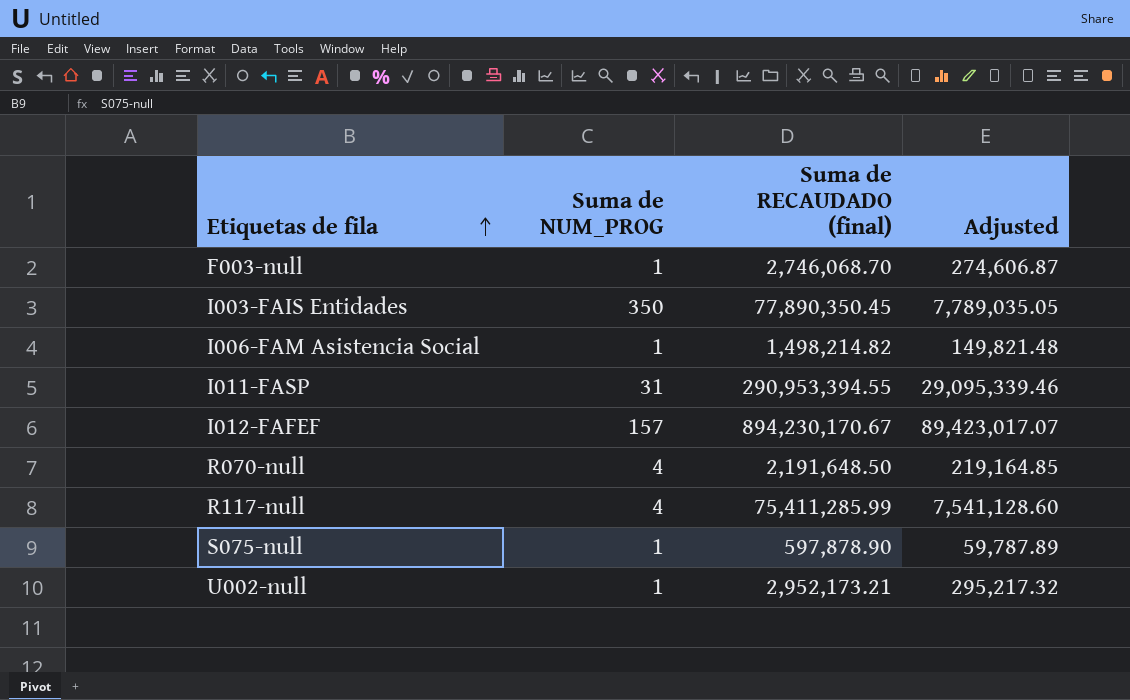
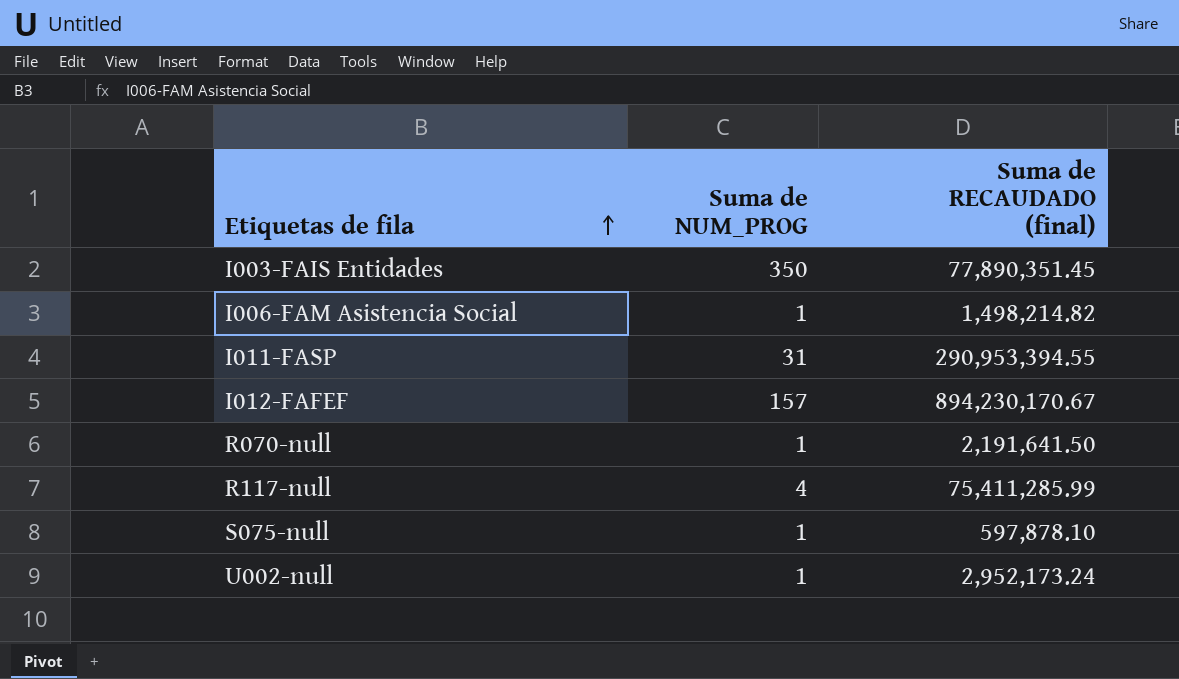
column Adjusted | formula: [Suma de RECAUDADO (final)] * 0.1 -> none
row F003-null: 1 | 2,746,068.70 | 274,606.87 -> none
I003-FAIS Entidades | Suma de RECAUDADO (final): 77,890,350.45 -> 77,890,351.45
R070-null | Suma de NUM_PROG: 4 -> 1
R070-null | Suma de RECAUDADO (final): 2,191,648.50 -> 2,191,641.50
S075-null | Suma de RECAUDADO (final): 597,878.90 -> 597,878.10
U002-null | Suma de RECAUDADO (final): 2,952,173.21 -> 2,952,173.24

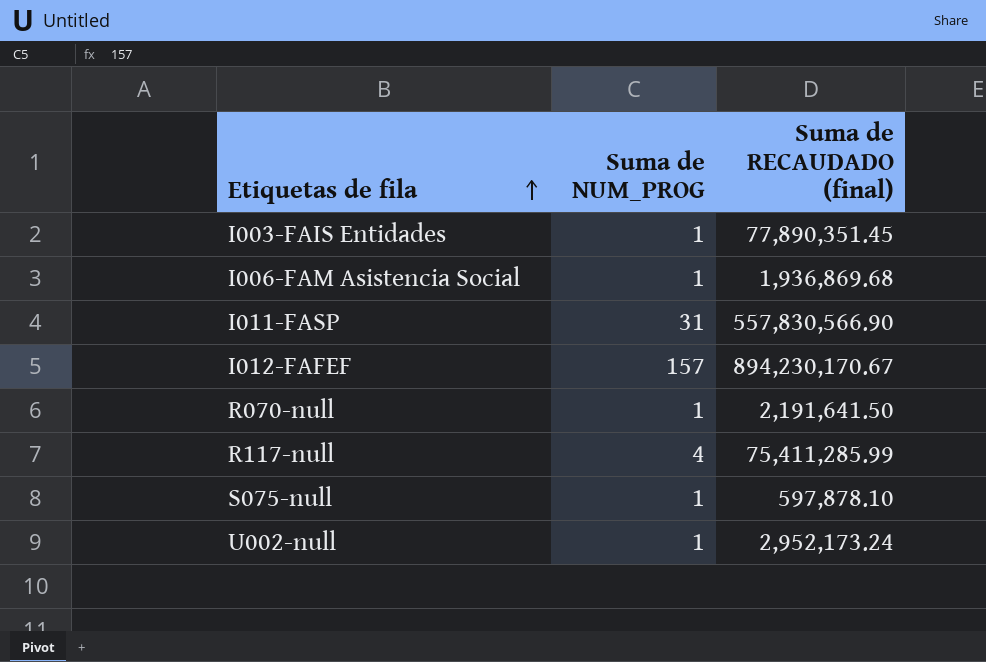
I003-FAIS Entidades | Suma de NUM_PROG: 350 -> 1
I006-FAM Asistencia Social | Suma de RECAUDADO (final): 1,498,214.82 -> 1,936,869.68
I011-FASP | Suma de RECAUDADO (final): 290,953,394.55 -> 557,830,566.90

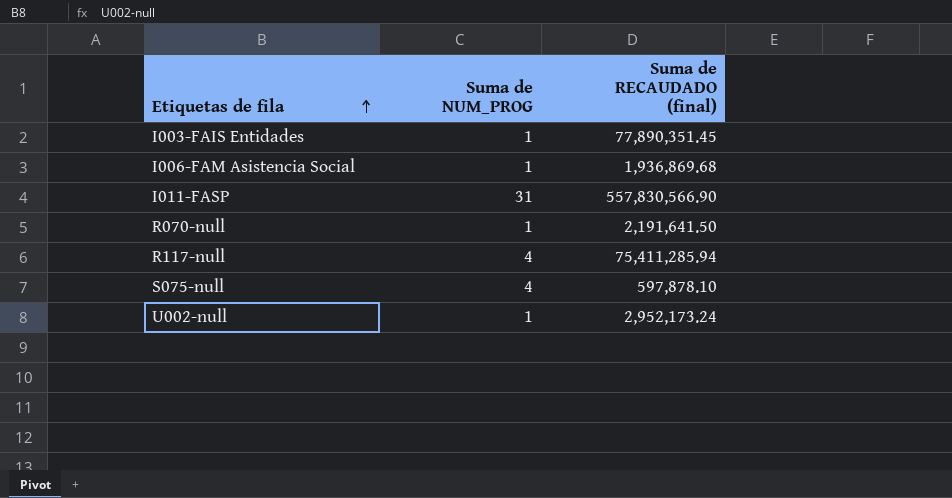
row I012-FAFEF: 157 | 894,230,170.67 -> none
R117-null | Suma de RECAUDADO (final): 75,411,285.99 -> 75,411,285.94
S075-null | Suma de NUM_PROG: 1 -> 4

